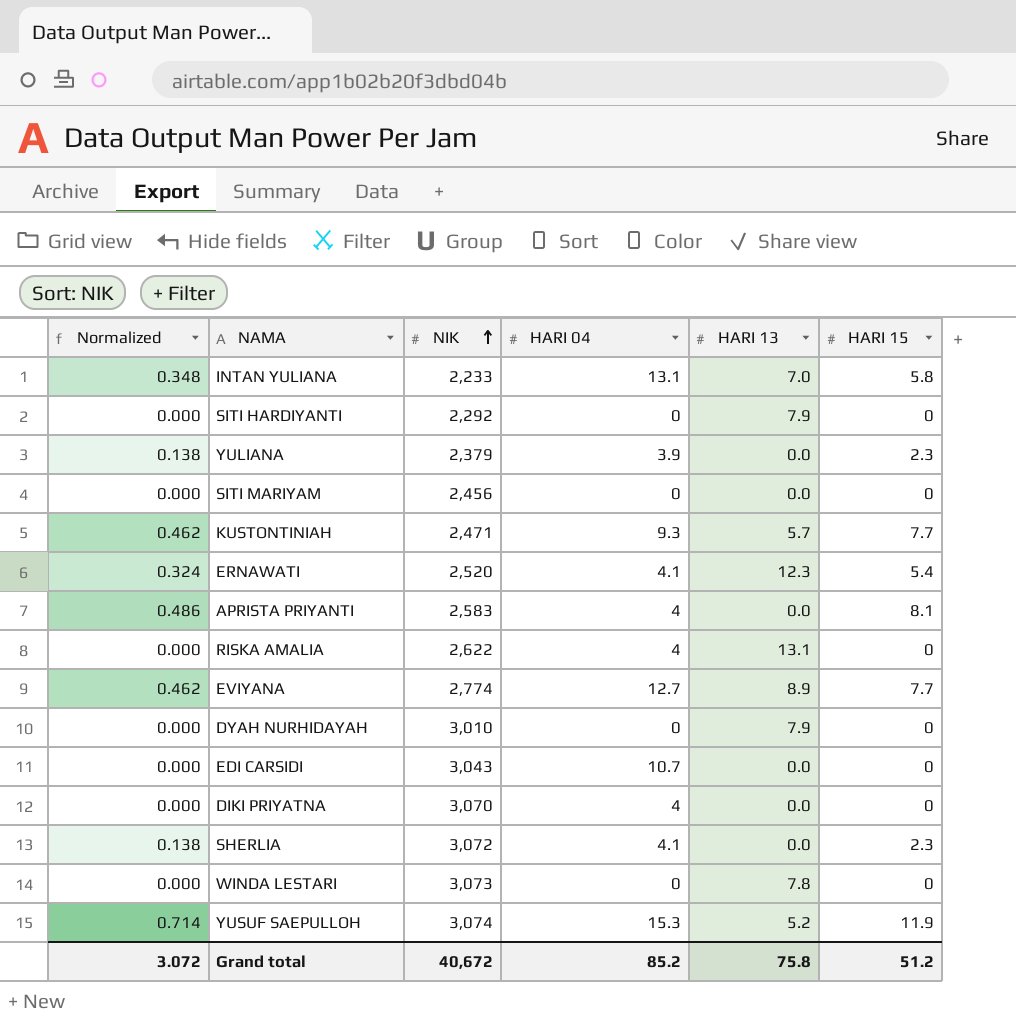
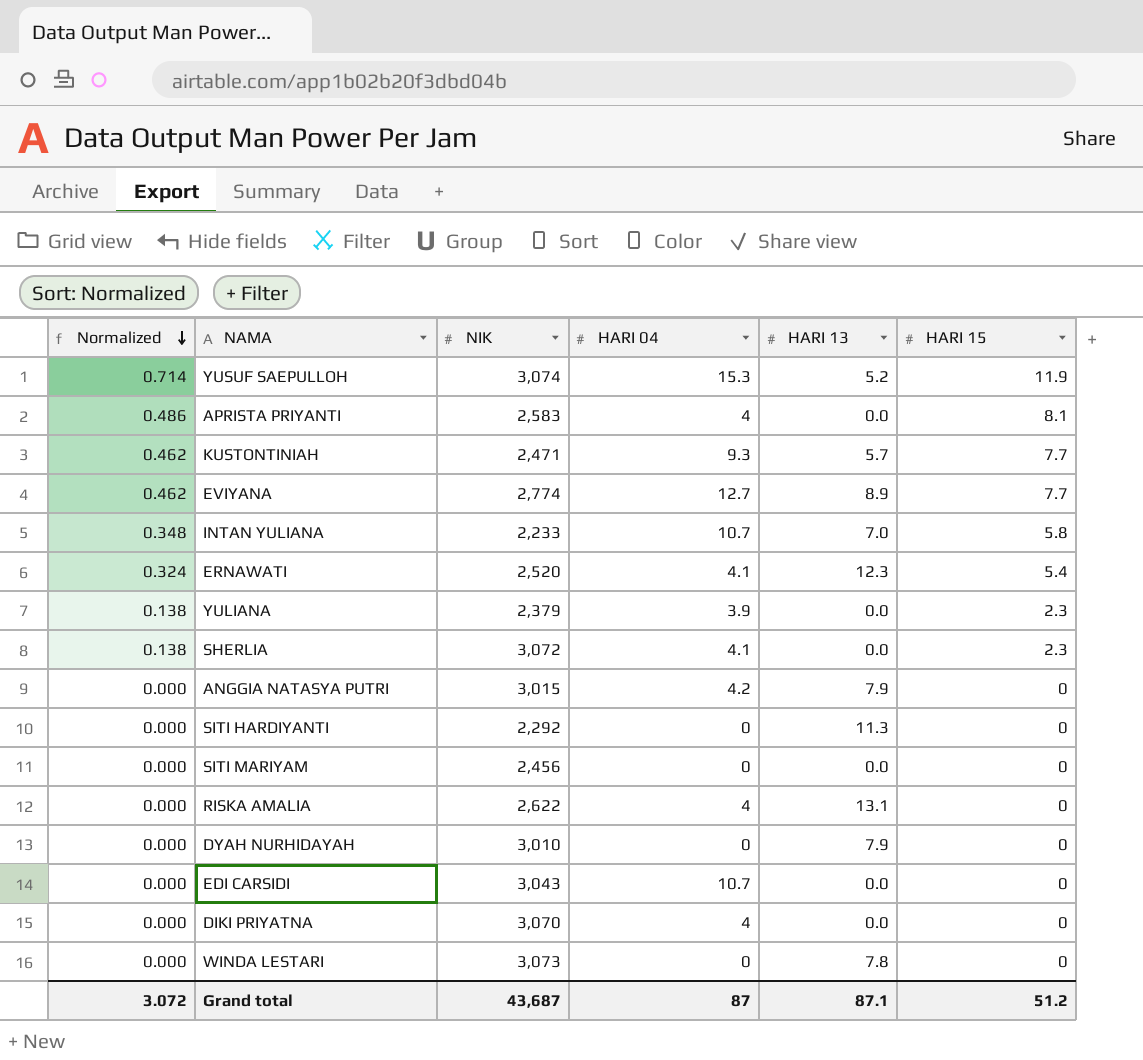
row order: NIK ascending -> Normalized descending
INTAN YULIANA | HARI 04: 13.1 -> 10.7
row ANGGIA NATASYA PUTRI: none -> 0.000 | 3,015 | 4.2 | 7.9 | 0
SITI HARDIYANTI | HARI 13: 7.9 -> 11.3
Grand total | NIK: 40,672 -> 43,687
Grand total | HARI 04: 85.2 -> 87
Grand total | HARI 13: 75.8 -> 87.1

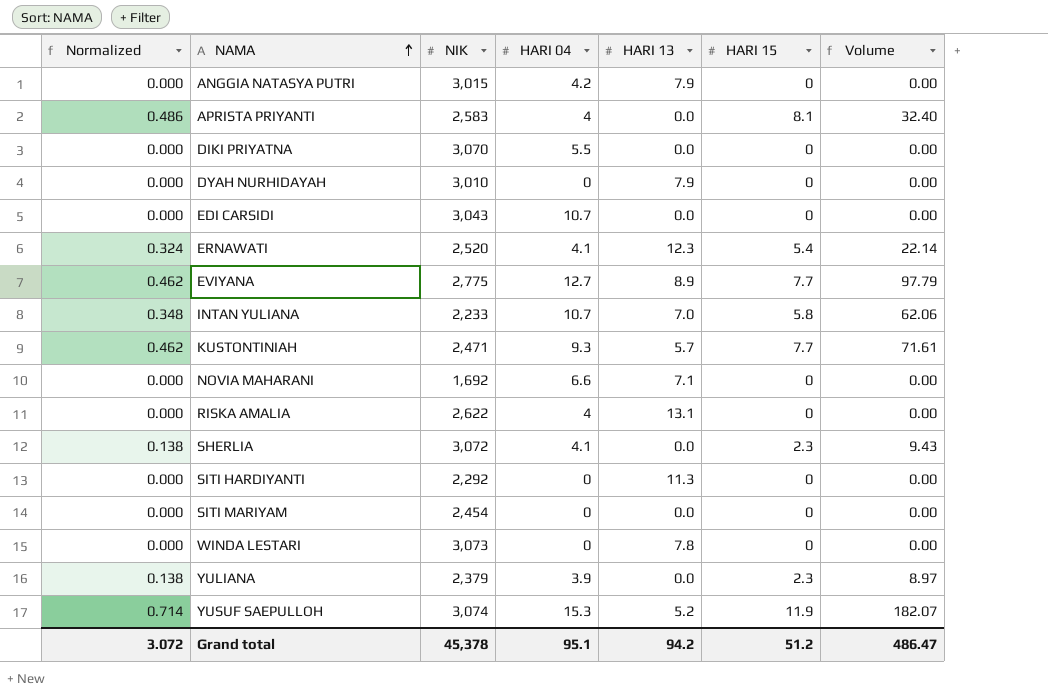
row order: Normalized descending -> NAMA ascending
column Volume | formula: none -> [HARI 04] * [HARI 15]
DIKI PRIYATNA | HARI 04: 4 -> 5.5
EVIYANA | NIK: 2,774 -> 2,775
row NOVIA MAHARANI: none -> 0.000 | 1,692 | 6.6 | 7.1 | 0 | 0.00
SITI MARIYAM | NIK: 2,456 -> 2,454
Grand total | NIK: 43,687 -> 45,378
Grand total | HARI 04: 87 -> 95.1
Grand total | HARI 13: 87.1 -> 94.2

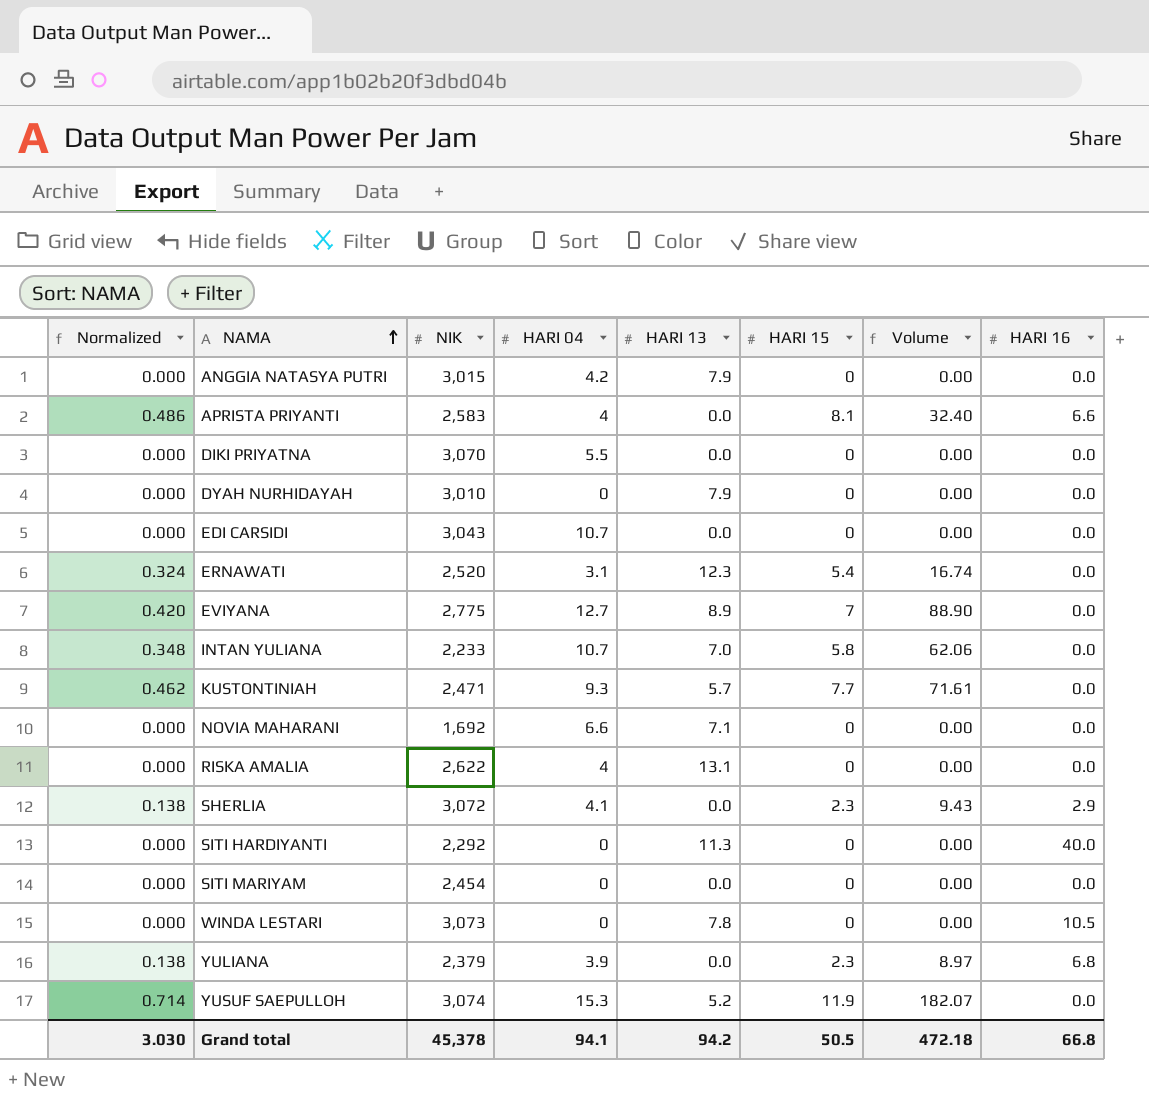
column HARI 16 | position: none -> 8
ERNAWATI | HARI 04: 4.1 -> 3.1
ERNAWATI | Volume: 22.14 -> 16.74
EVIYANA | Normalized: 0.462 -> 0.420
EVIYANA | HARI 15: 7.7 -> 7
EVIYANA | Volume: 97.79 -> 88.90
Grand total | Normalized: 3.072 -> 3.030
Grand total | HARI 04: 95.1 -> 94.1
Grand total | HARI 15: 51.2 -> 50.5
Grand total | Volume: 486.47 -> 472.18

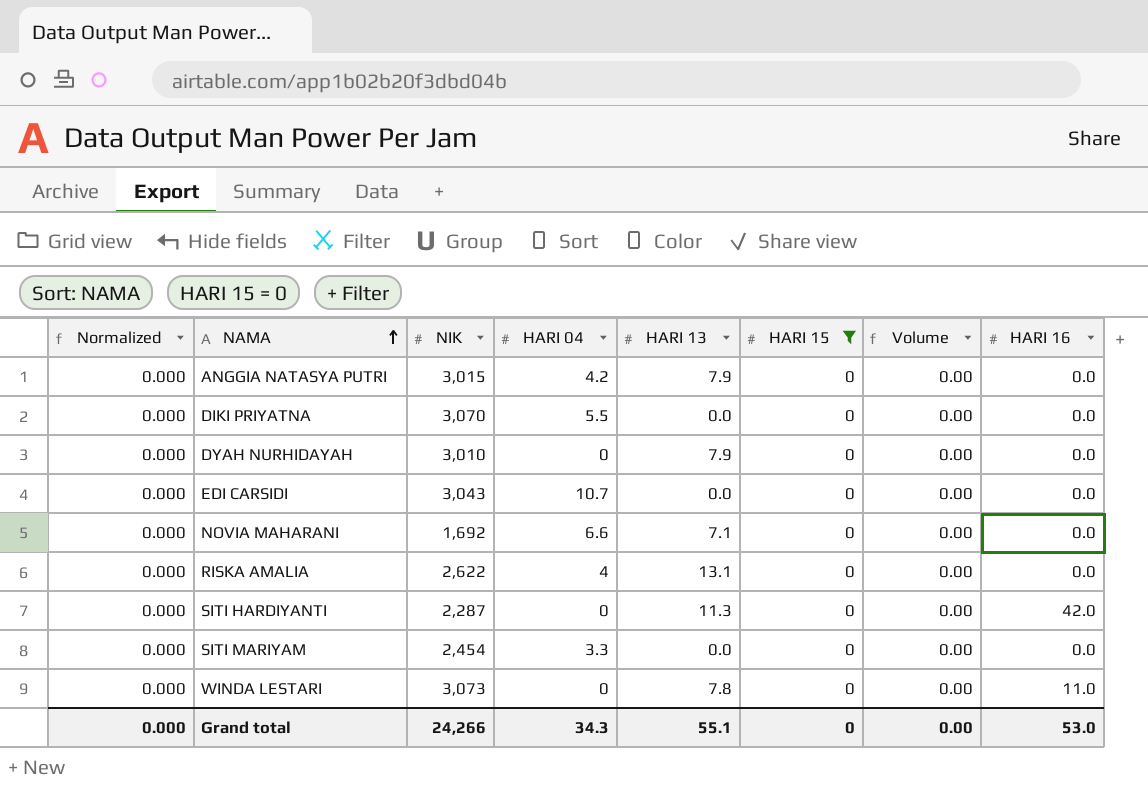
filter: none -> HARI 15 = 0
SITI HARDIYANTI | NIK: 2,292 -> 2,287
SITI HARDIYANTI | HARI 16: 40.0 -> 42.0
SITI MARIYAM | HARI 04: 0 -> 3.3
WINDA LESTARI | HARI 16: 10.5 -> 11.0
Grand total | Normalized: 3.030 -> 0.000
Grand total | NIK: 45,378 -> 24,266
Grand total | HARI 04: 94.1 -> 34.3
Grand total | HARI 13: 94.2 -> 55.1
Grand total | HARI 15: 50.5 -> 0
Grand total | Volume: 472.18 -> 0.00
Grand total | HARI 16: 66.8 -> 53.0

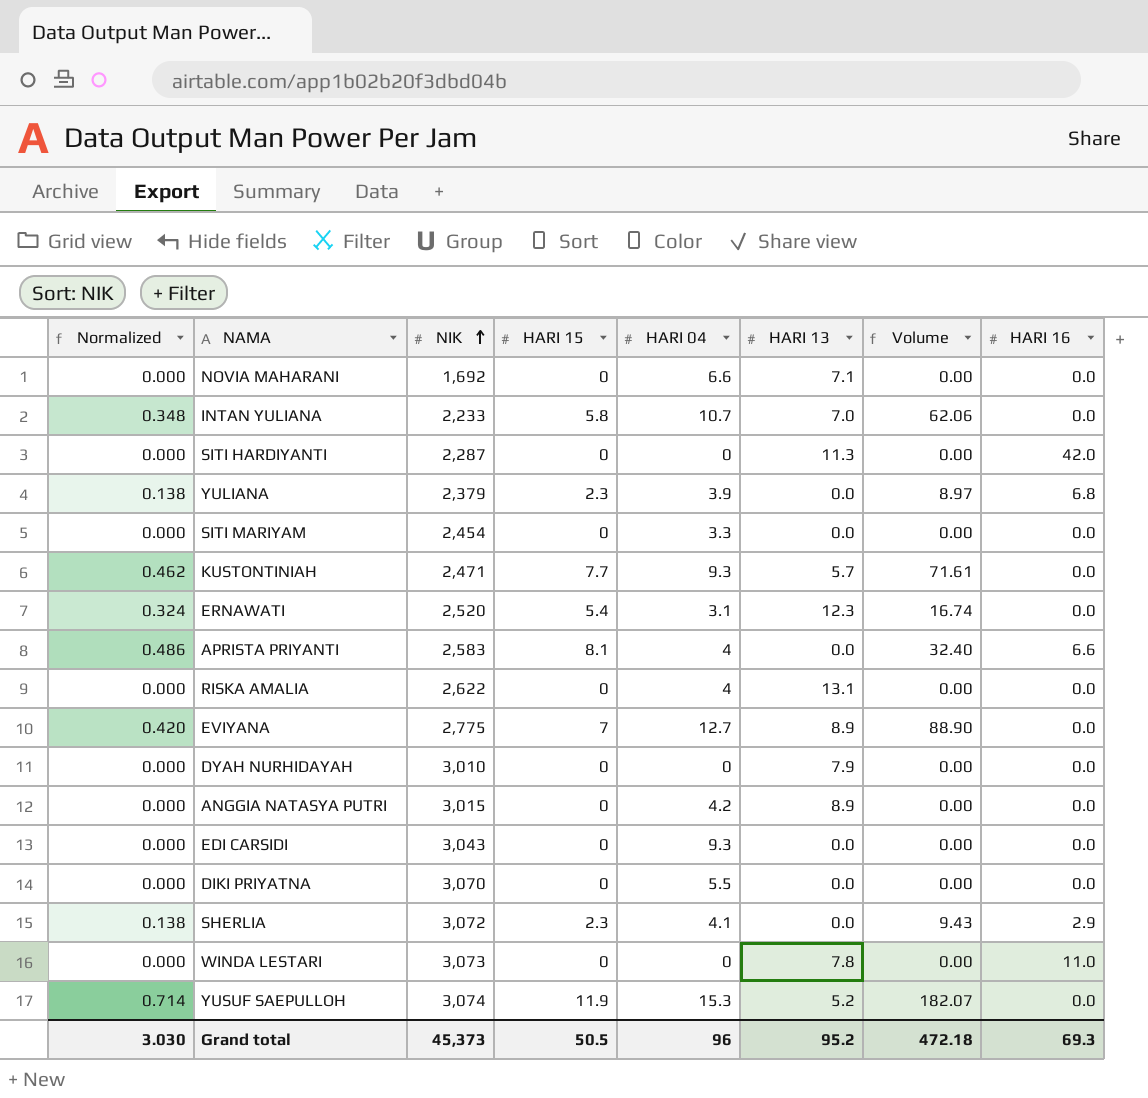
filter: HARI 15 = 0 -> none
row order: NAMA ascending -> NIK ascending
column HARI 15 | position: 6 -> 4
ANGGIA NATASYA PUTRI | HARI 13: 7.9 -> 8.9
EDI CARSIDI | HARI 04: 10.7 -> 9.3
Grand total | Normalized: 0.000 -> 3.030
Grand total | NIK: 24,266 -> 45,373
Grand total | HARI 15: 0 -> 50.5
Grand total | HARI 04: 34.3 -> 96
Grand total | HARI 13: 55.1 -> 95.2
Grand total | Volume: 0.00 -> 472.18
Grand total | HARI 16: 53.0 -> 69.3

